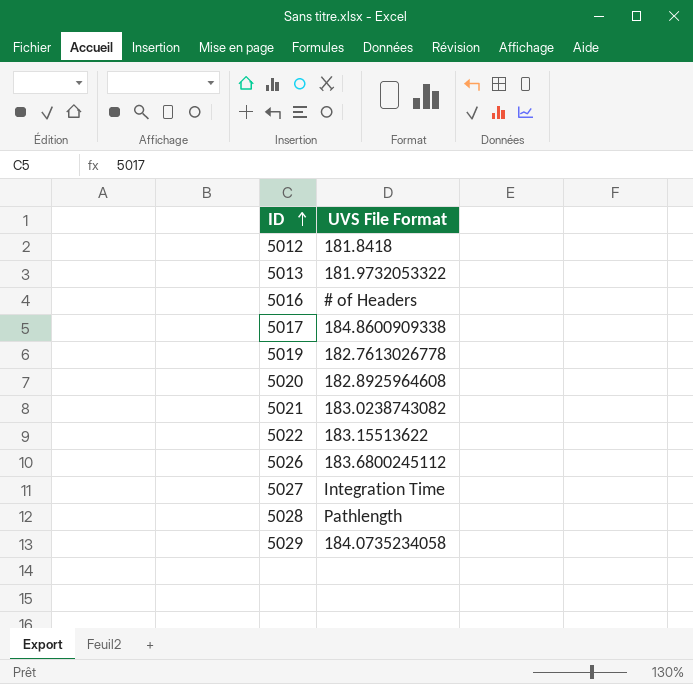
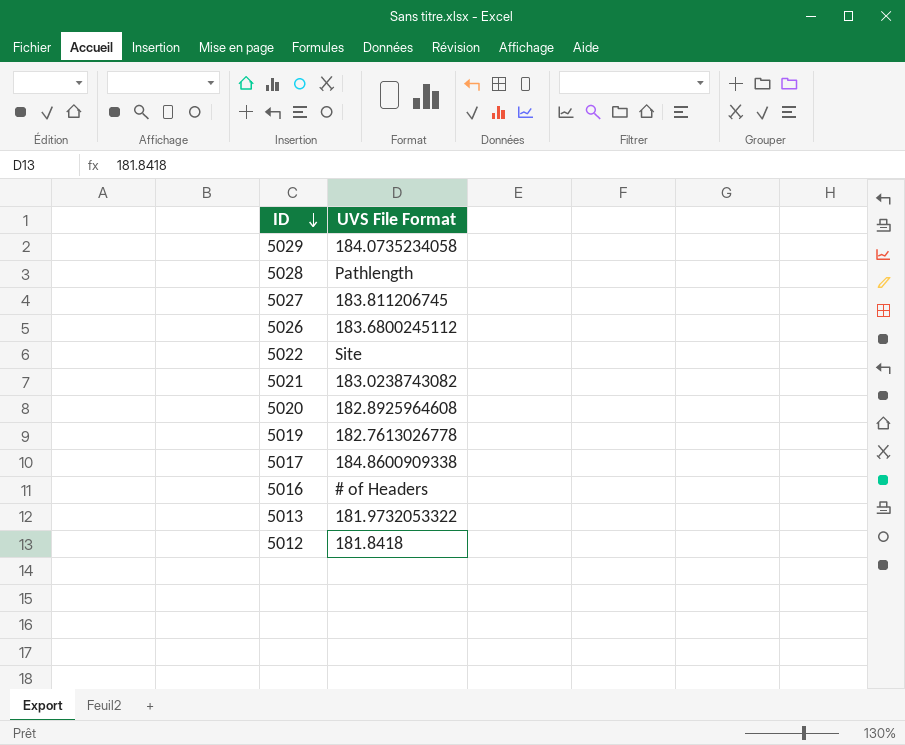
row order: ID ascending -> ID descending
5027 | UVS File Format: Integration Time -> 183.811206745
5022 | UVS File Format: 183.15513622 -> Site

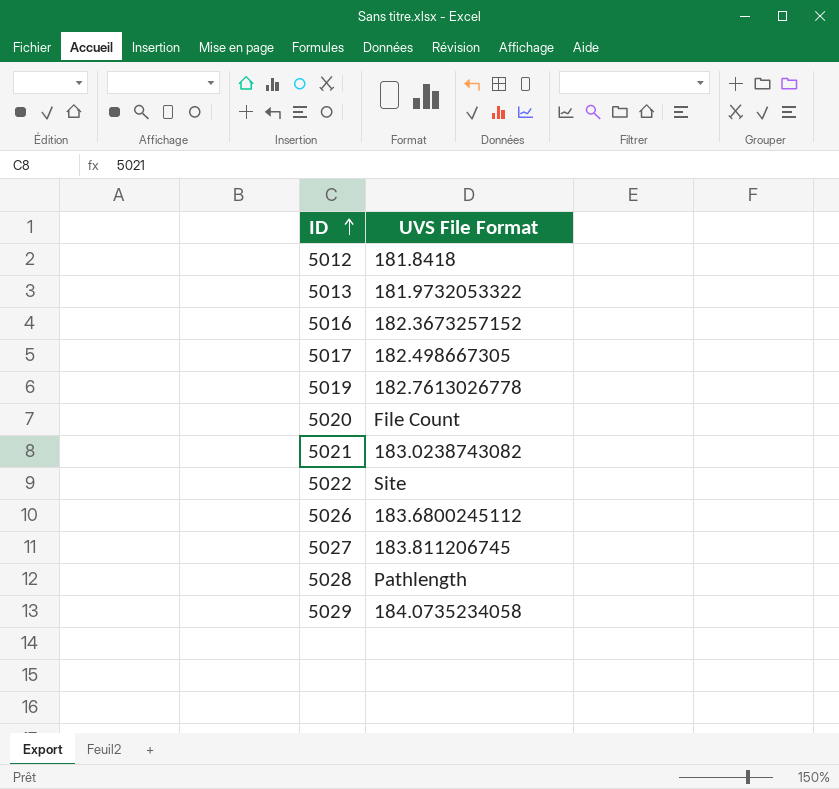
row order: ID descending -> ID ascending
5016 | UVS File Format: # of Headers -> 182.3673257152
5017 | UVS File Format: 184.8600909338 -> 182.498667305
5020 | UVS File Format: 182.8925964608 -> File Count

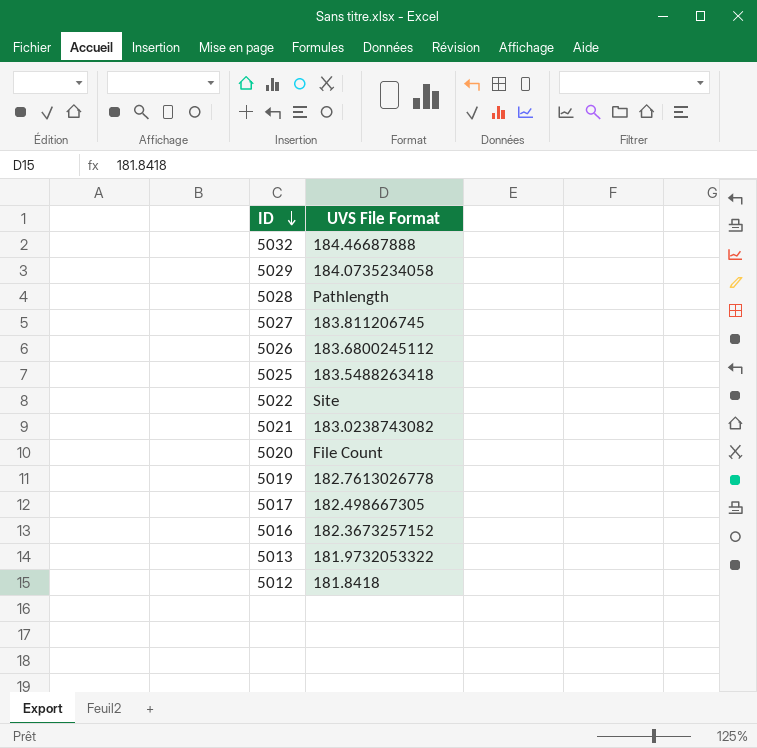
row order: ID ascending -> ID descending
row 5032: none -> 184.46687888
row 5025: none -> 183.5488263418

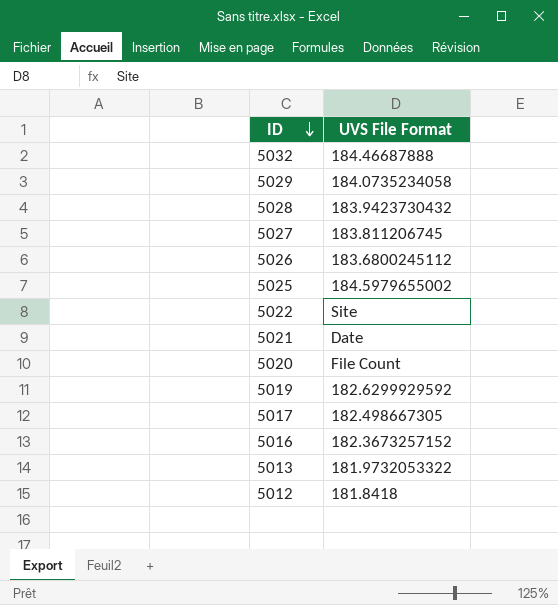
5028 | UVS File Format: Pathlength -> 183.9423730432
5025 | UVS File Format: 183.5488263418 -> 184.5979655002
5021 | UVS File Format: 183.0238743082 -> Date
5019 | UVS File Format: 182.7613026778 -> 182.6299929592

